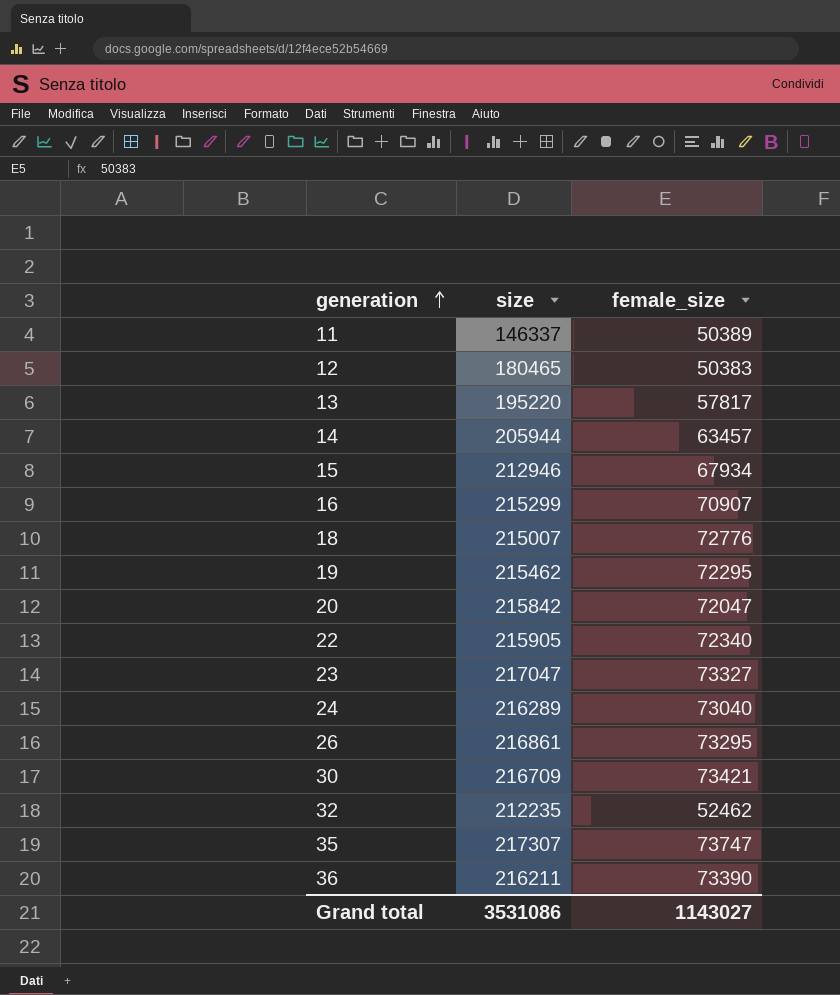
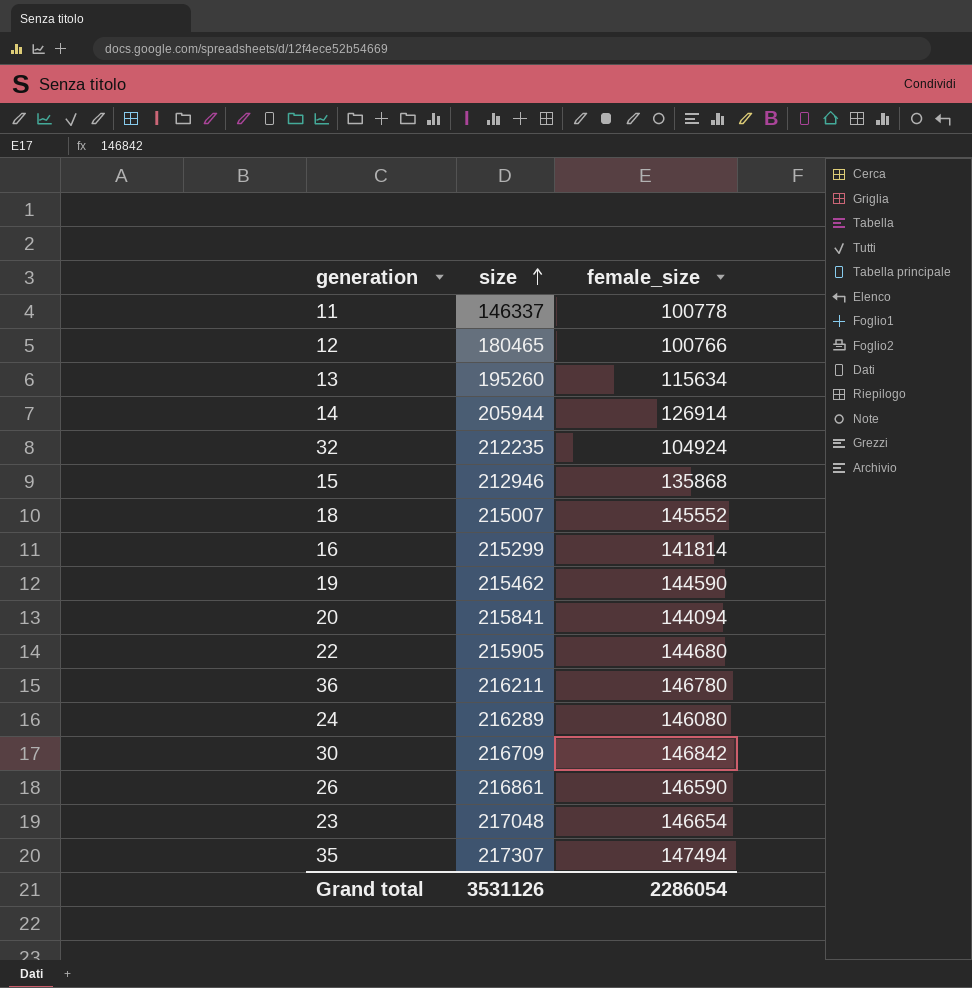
row order: generation ascending -> size ascending
11 | female_size: 50389 -> 100778
12 | female_size: 50383 -> 100766
13 | size: 195220 -> 195260
13 | female_size: 57817 -> 115634
14 | female_size: 63457 -> 126914
32 | female_size: 52462 -> 104924
15 | female_size: 67934 -> 135868
18 | female_size: 72776 -> 145552
16 | female_size: 70907 -> 141814
19 | female_size: 72295 -> 144590
20 | size: 215842 -> 215841
20 | female_size: 72047 -> 144094
22 | female_size: 72340 -> 144680
36 | female_size: 73390 -> 146780
24 | female_size: 73040 -> 146080
30 | female_size: 73421 -> 146842
26 | female_size: 73295 -> 146590
23 | size: 217047 -> 217048
23 | female_size: 73327 -> 146654
35 | female_size: 73747 -> 147494
Grand total | size: 3531086 -> 3531126
Grand total | female_size: 1143027 -> 2286054

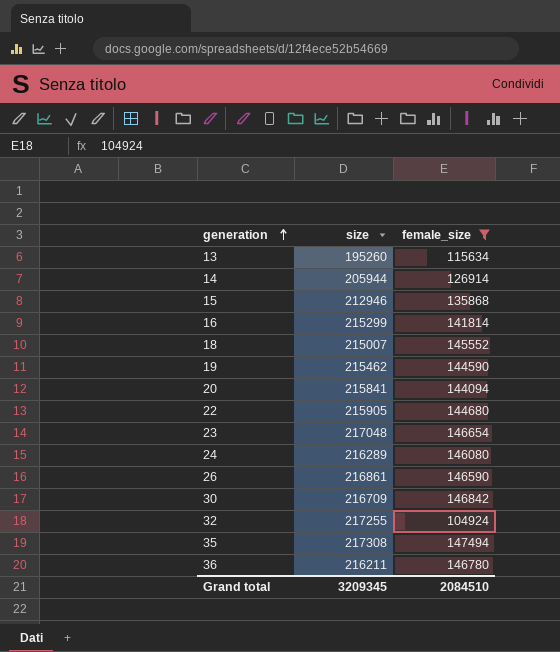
filter: none -> female_size >= 104924
row order: size ascending -> generation ascending
32 | size: 212235 -> 217255
35 | size: 217307 -> 217308
Grand total | size: 3531126 -> 3209345
Grand total | female_size: 2286054 -> 2084510

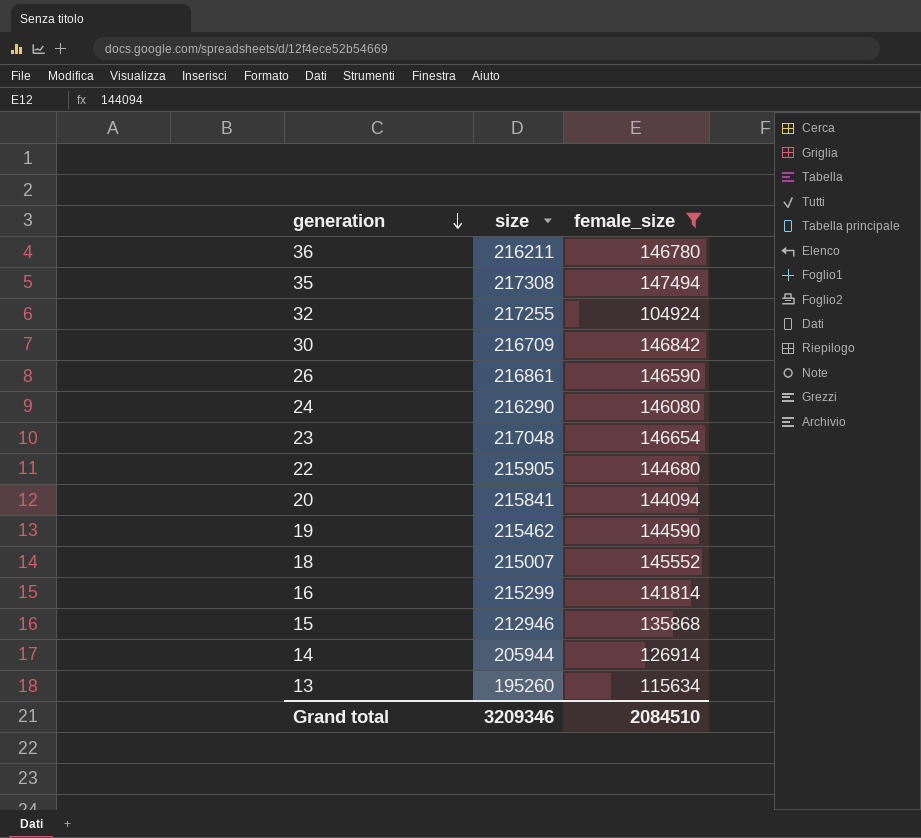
row order: generation ascending -> generation descending
24 | size: 216289 -> 216290
Grand total | size: 3209345 -> 3209346

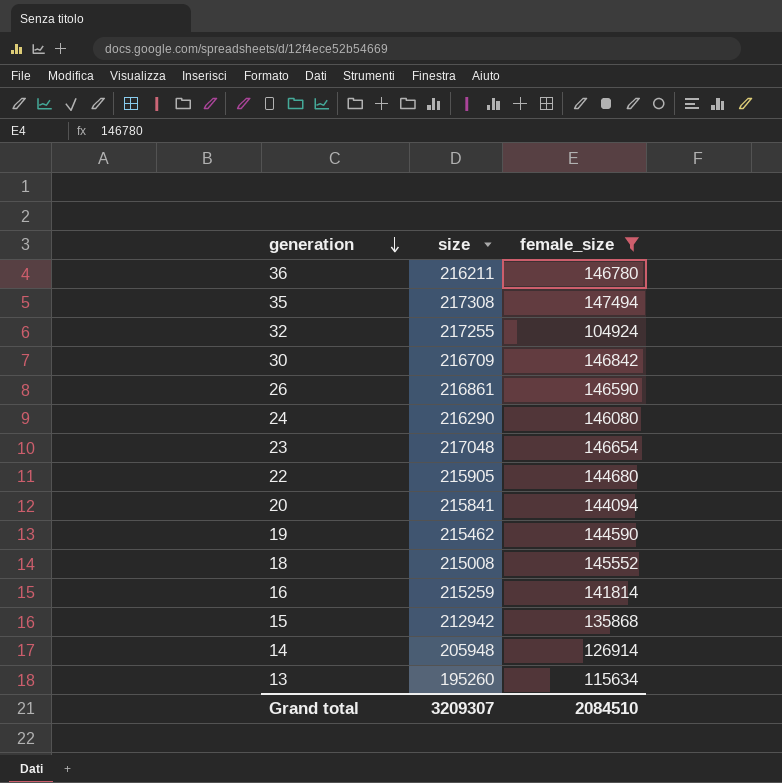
18 | size: 215007 -> 215008
16 | size: 215299 -> 215259
15 | size: 212946 -> 212942
14 | size: 205944 -> 205948
Grand total | size: 3209346 -> 3209307

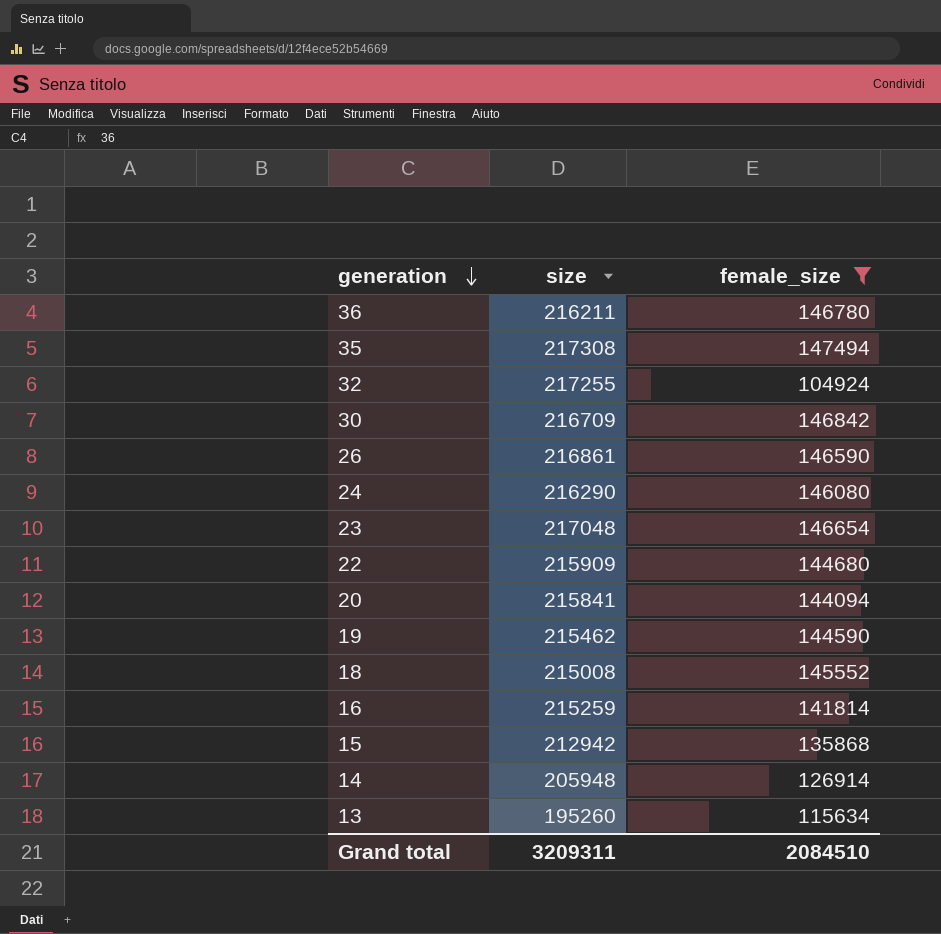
22 | size: 215905 -> 215909
Grand total | size: 3209307 -> 3209311

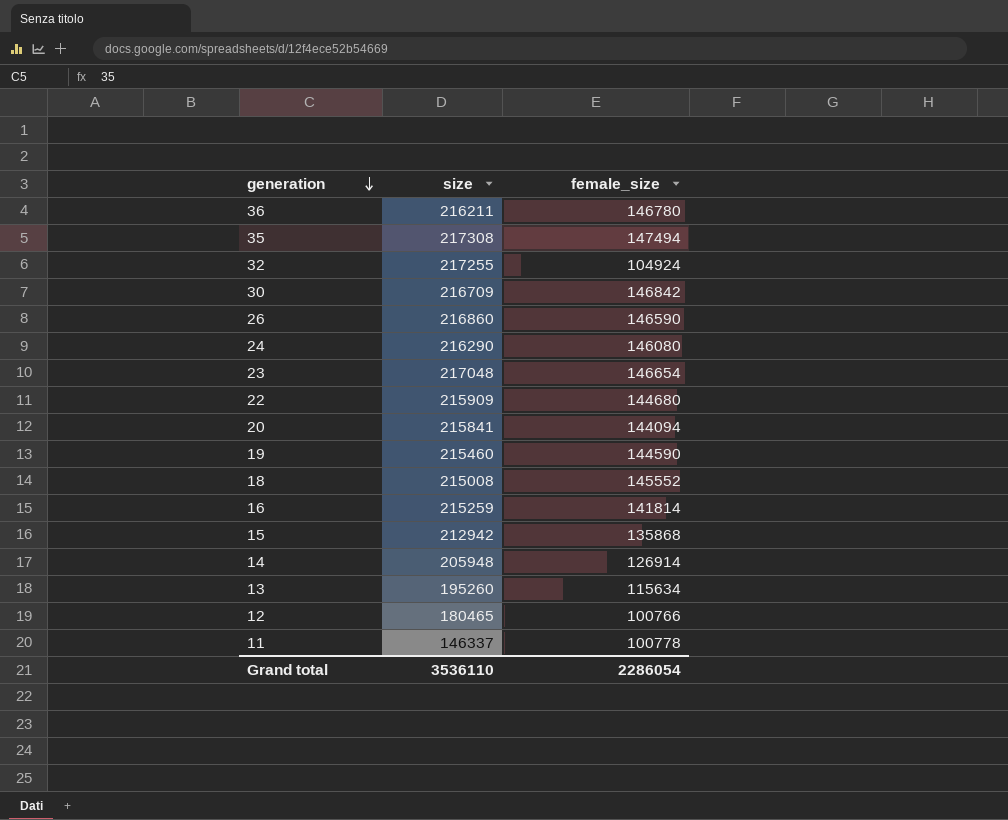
filter: female_size >= 104924 -> none
26 | size: 216861 -> 216860
19 | size: 215462 -> 215460
Grand total | size: 3209311 -> 3536110
Grand total | female_size: 2084510 -> 2286054

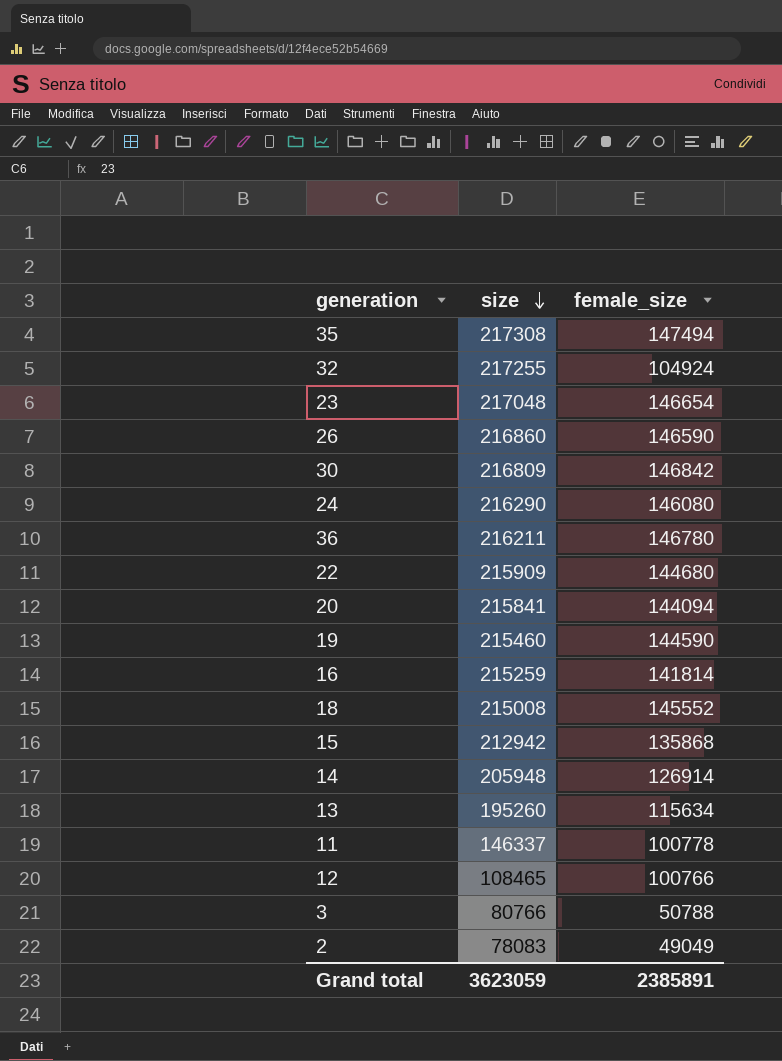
row order: generation descending -> size descending
30 | size: 216709 -> 216809
12 | size: 180465 -> 108465
row 3: none -> 80766 | 50788
row 2: none -> 78083 | 49049
Grand total | size: 3536110 -> 3623059
Grand total | female_size: 2286054 -> 2385891

